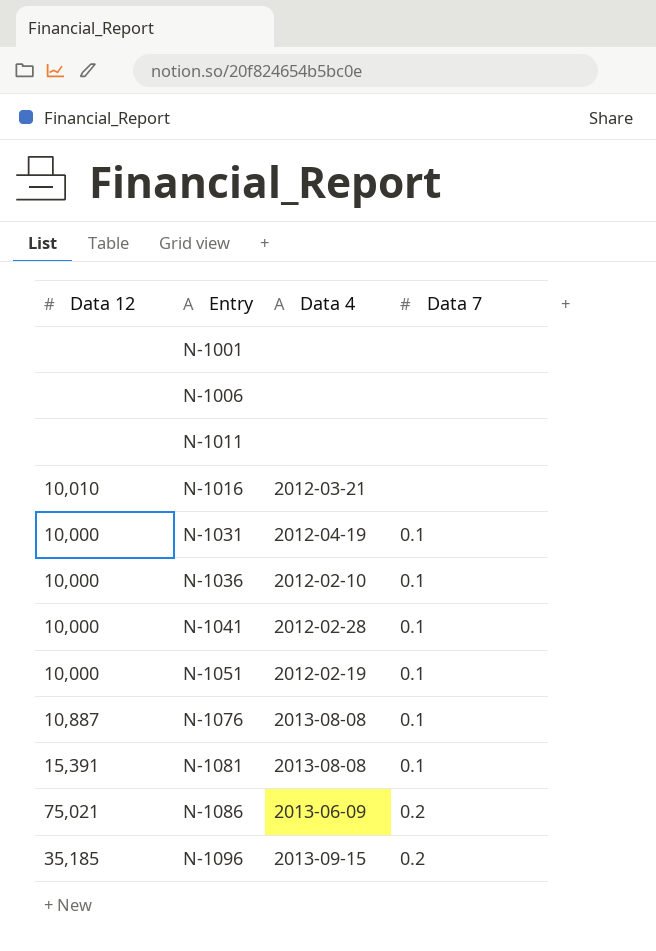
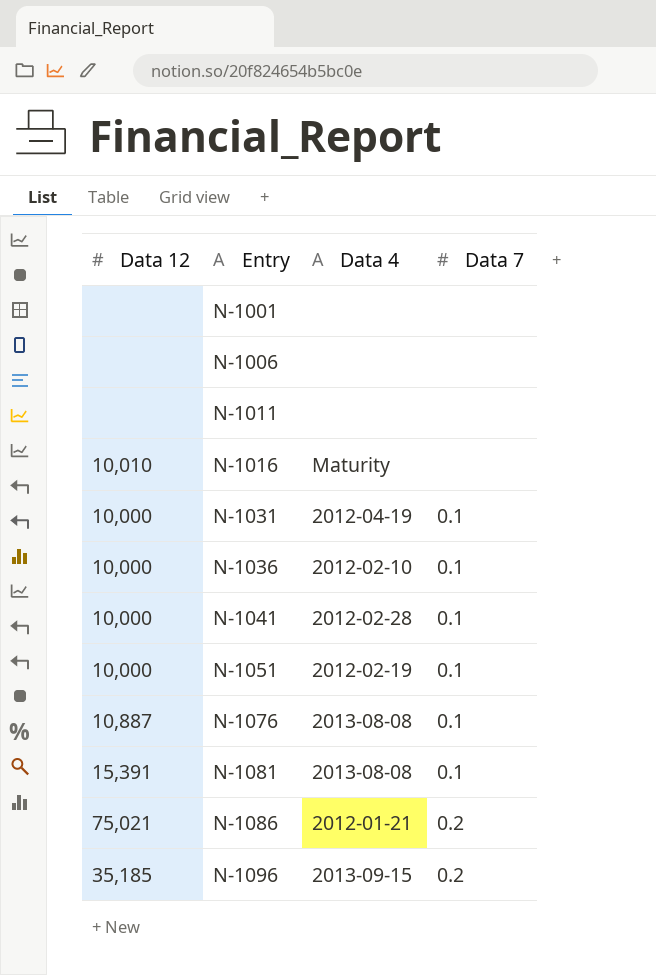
N-1016 | Data 4: 2012-03-21 -> Maturity
N-1086 | Data 4: 2013-06-09 -> 2012-01-21

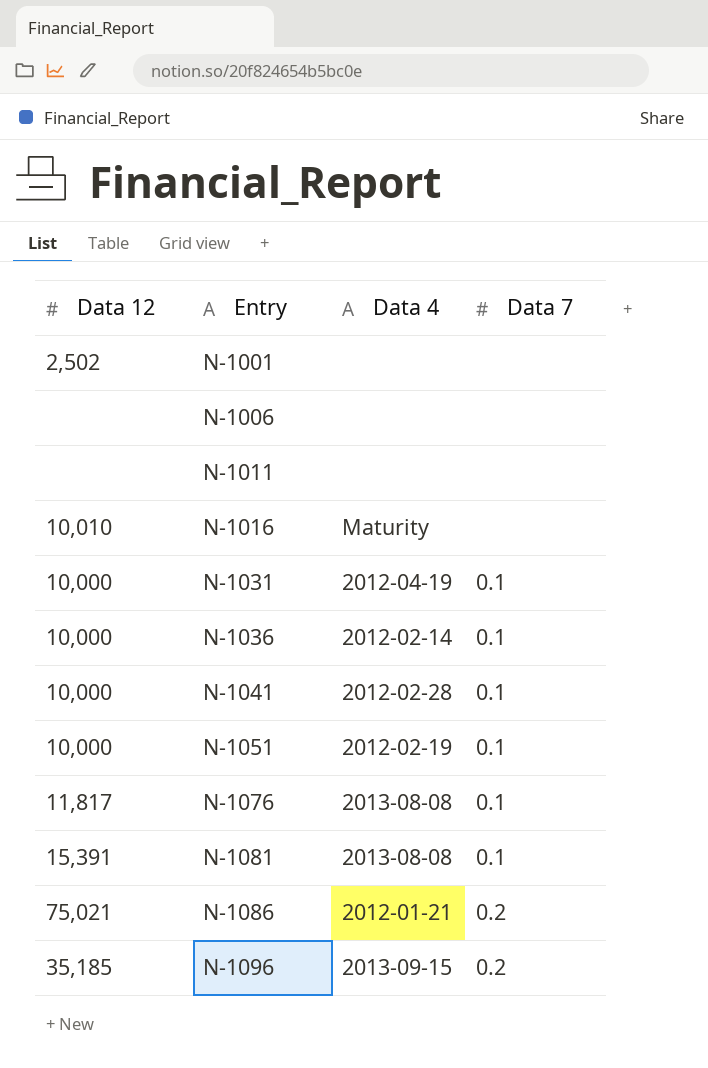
N-1001 | Data 12: none -> 2,502
N-1036 | Data 4: 2012-02-10 -> 2012-02-14
N-1076 | Data 12: 10,887 -> 11,817

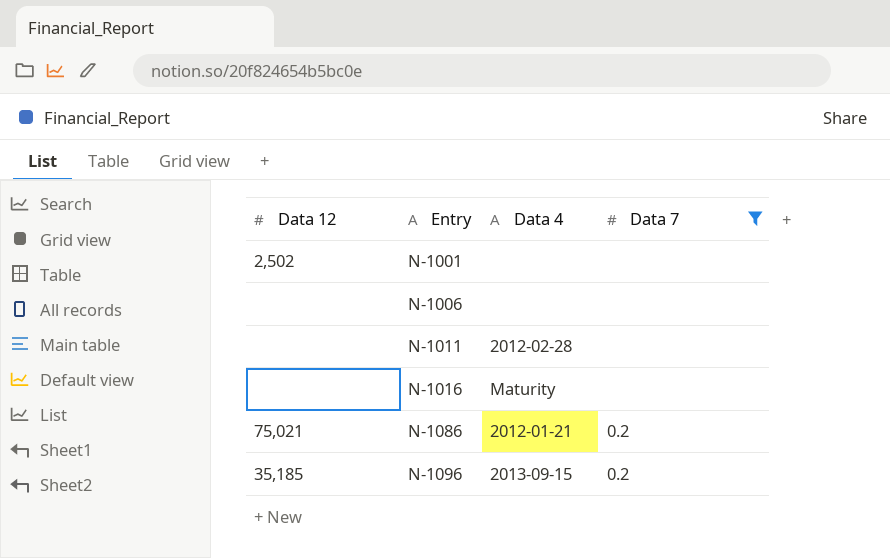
filter: none -> Data 7 != 0.1
N-1011 | Data 4: none -> 2012-02-28
N-1016 | Data 12: 10,010 -> none

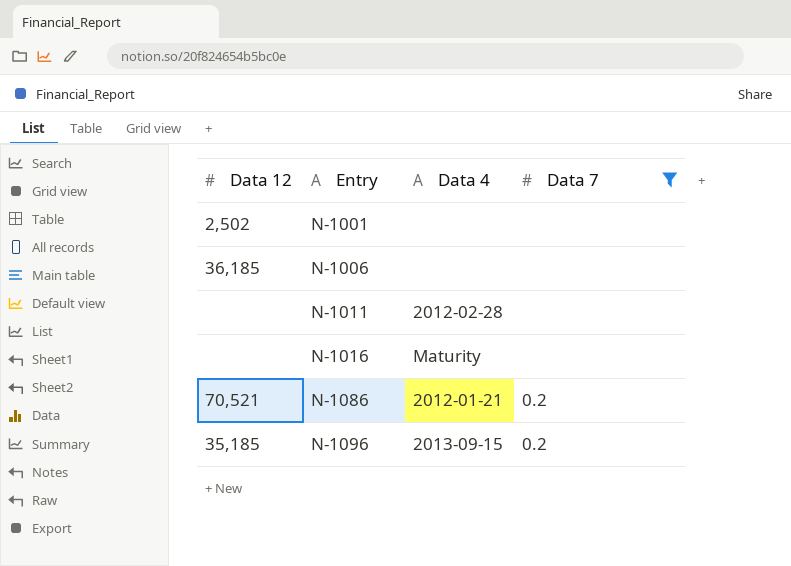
N-1006 | Data 12: none -> 36,185
N-1086 | Data 12: 75,021 -> 70,521

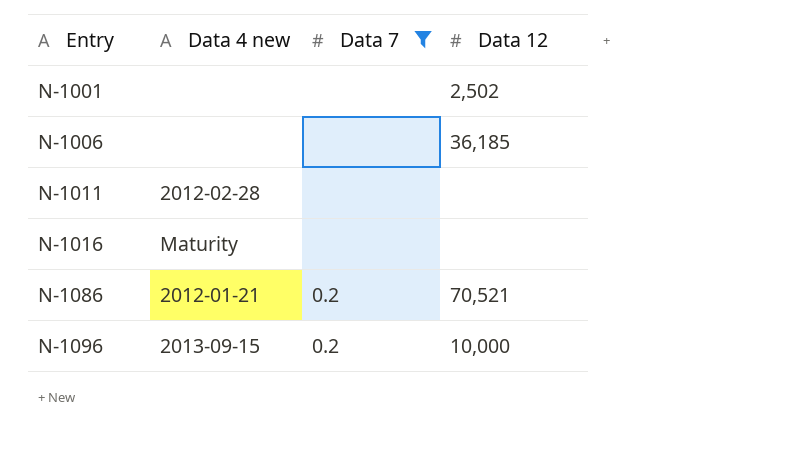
column name: Data 4 -> Data 4 new
column Data 12 | position: 1 -> 4
N-1096 | Data 12: 35,185 -> 10,000

